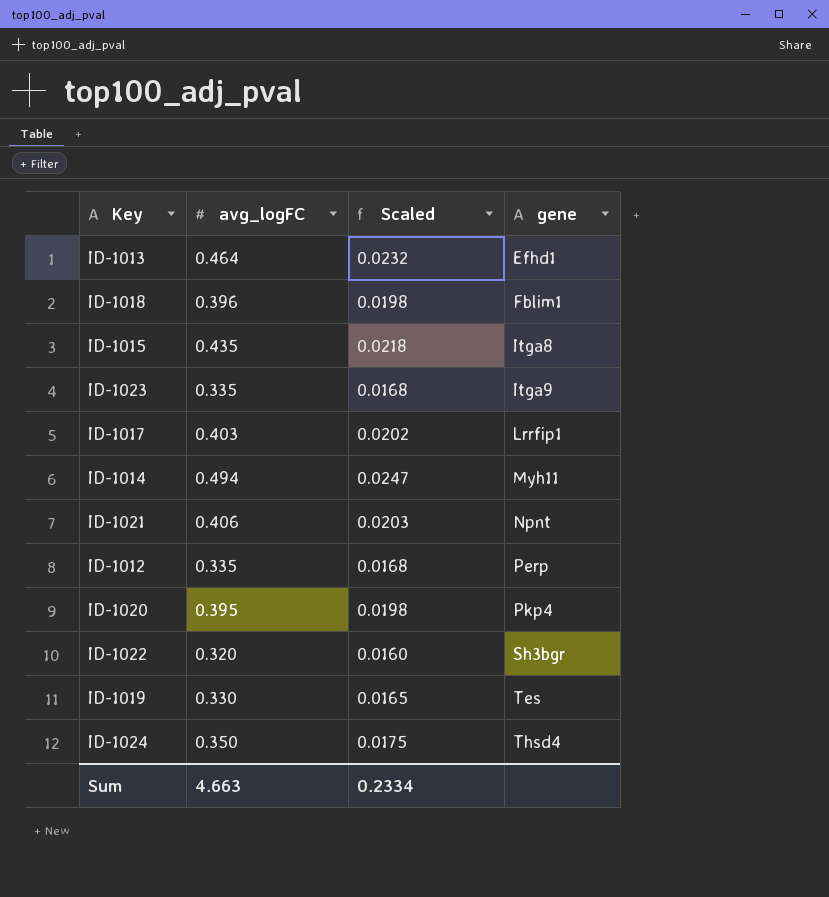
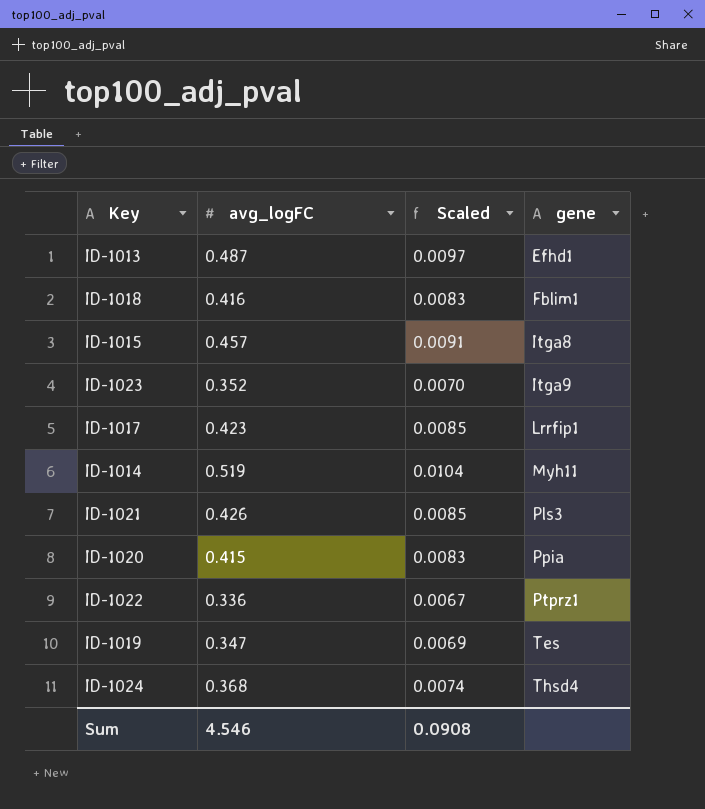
column Scaled | formula: [avg_logFC] * 0.05 -> [avg_logFC] * 0.02
row ID-1012: 0.335 | 0.0168 | Perp -> none
ID-1013 | avg_logFC: 0.464 -> 0.487
ID-1018 | avg_logFC: 0.396 -> 0.416
ID-1015 | avg_logFC: 0.435 -> 0.457
ID-1023 | avg_logFC: 0.335 -> 0.352
ID-1017 | avg_logFC: 0.403 -> 0.423
ID-1014 | avg_logFC: 0.494 -> 0.519
ID-1021 | avg_logFC: 0.406 -> 0.426
ID-1021 | gene: Npnt -> Pls3
ID-1020 | avg_logFC: 0.395 -> 0.415
ID-1020 | gene: Pkp4 -> Ppia
ID-1022 | avg_logFC: 0.320 -> 0.336
ID-1022 | gene: Sh3bgr -> Ptprz1
ID-1019 | avg_logFC: 0.330 -> 0.347
ID-1024 | avg_logFC: 0.350 -> 0.368
Sum | avg_logFC: 4.663 -> 4.546
Sum | Scaled: 0.2334 -> 0.0908

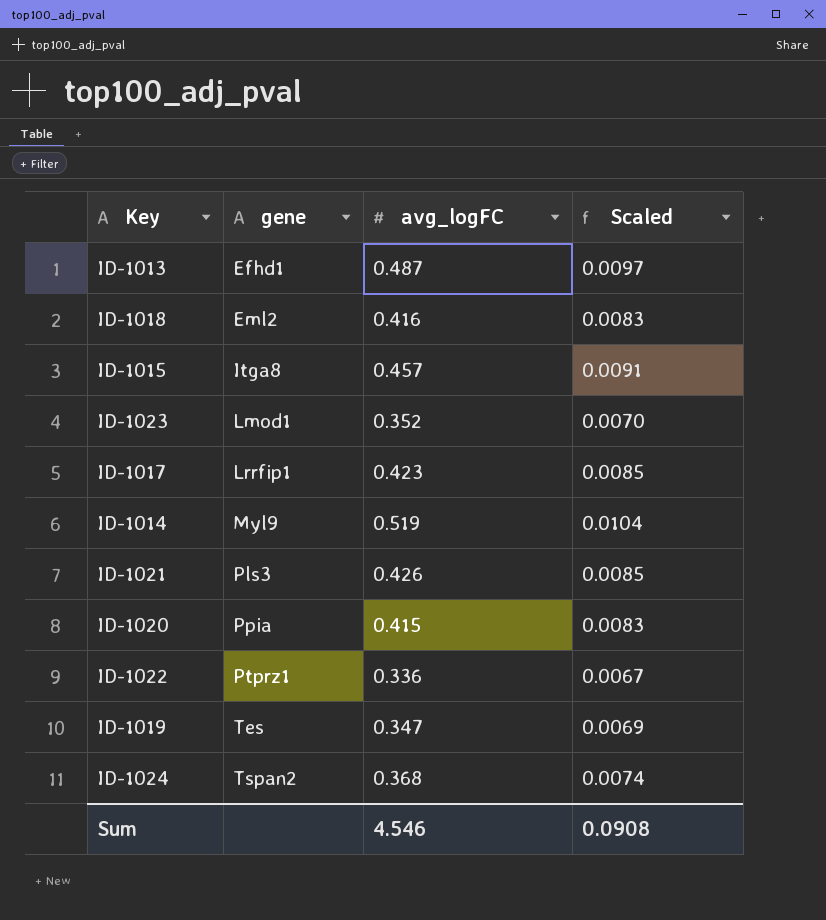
column gene | position: 4 -> 2
ID-1018 | gene: Fblim1 -> Eml2
ID-1023 | gene: Itga9 -> Lmod1
ID-1014 | gene: Myh11 -> Myl9
ID-1024 | gene: Thsd4 -> Tspan2

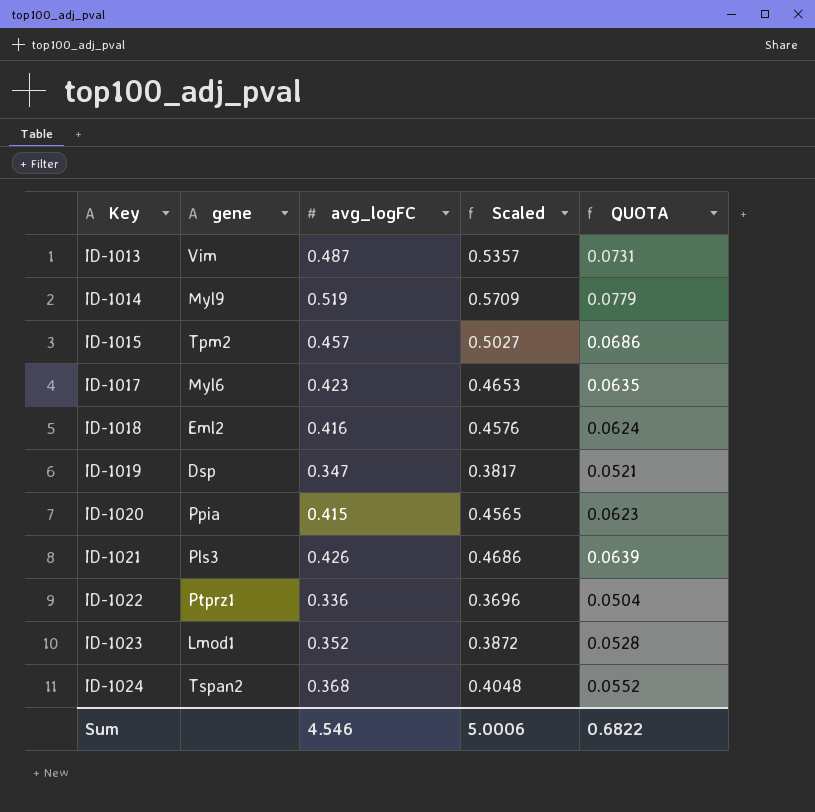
row order: gene ascending -> Key ascending
column Scaled | formula: [avg_logFC] * 0.02 -> [avg_logFC] * 1.1
column QUOTA | formula: none -> [avg_logFC] * 0.15
ID-1013 | gene: Efhd1 -> Vim
ID-1015 | gene: Itga8 -> Tpm2
ID-1017 | gene: Lrrfip1 -> Myl6
ID-1019 | gene: Tes -> Dsp
Sum | Scaled: 0.0908 -> 5.0006

